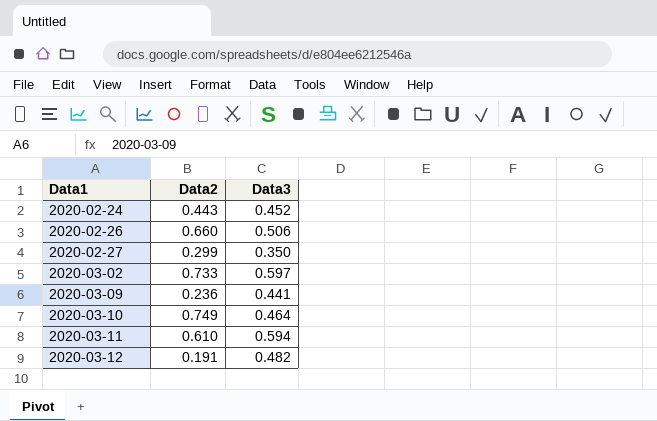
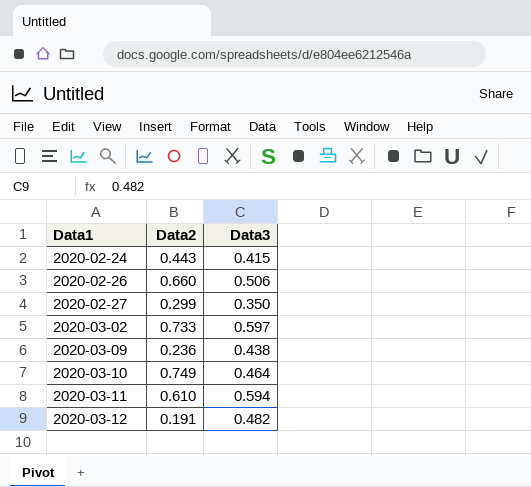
2020-02-24 | Data3: 0.452 -> 0.415
2020-03-09 | Data3: 0.441 -> 0.438

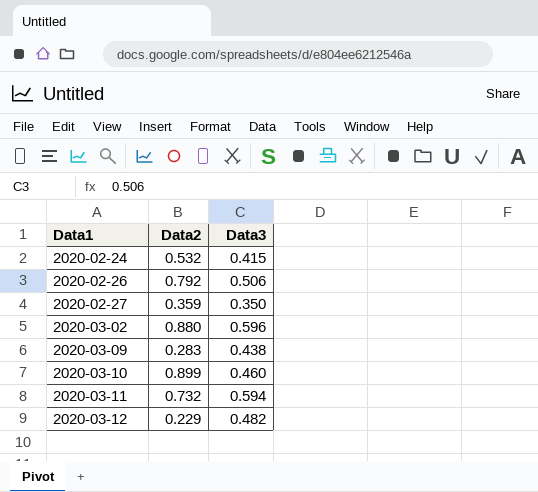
2020-02-24 | Data2: 0.443 -> 0.532
2020-02-26 | Data2: 0.660 -> 0.792
2020-02-27 | Data2: 0.299 -> 0.359
2020-03-02 | Data2: 0.733 -> 0.880
2020-03-02 | Data3: 0.597 -> 0.596
2020-03-09 | Data2: 0.236 -> 0.283
2020-03-10 | Data2: 0.749 -> 0.899
2020-03-10 | Data3: 0.464 -> 0.460
2020-03-11 | Data2: 0.610 -> 0.732
2020-03-12 | Data2: 0.191 -> 0.229

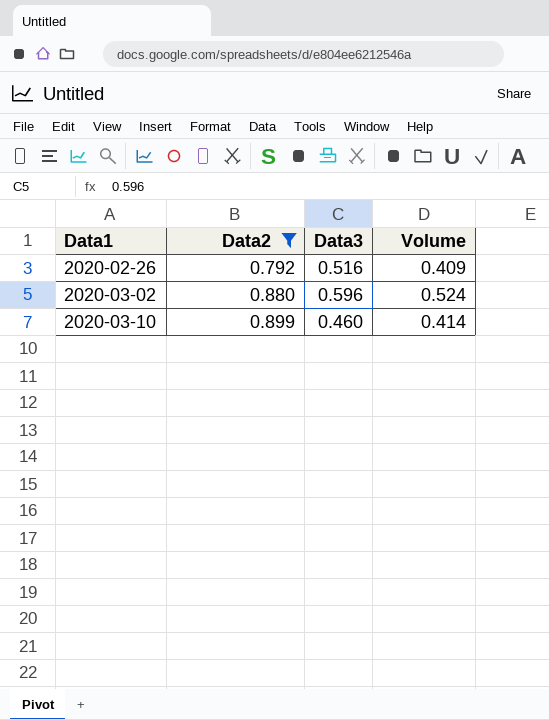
filter: none -> Data2 >= 0.792
column Volume | formula: none -> [Data2] * [Data3]
2020-02-26 | Data3: 0.506 -> 0.516

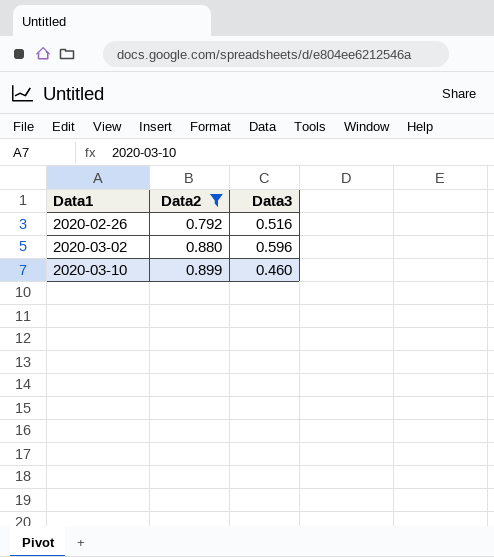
column Volume | formula: [Data2] * [Data3] -> none

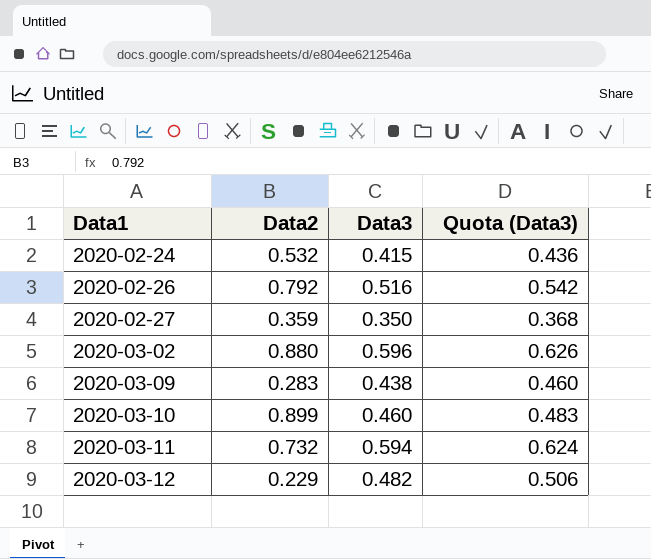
filter: Data2 >= 0.792 -> none
column Quota (Data3) | formula: none -> [Data3] * 1.05

